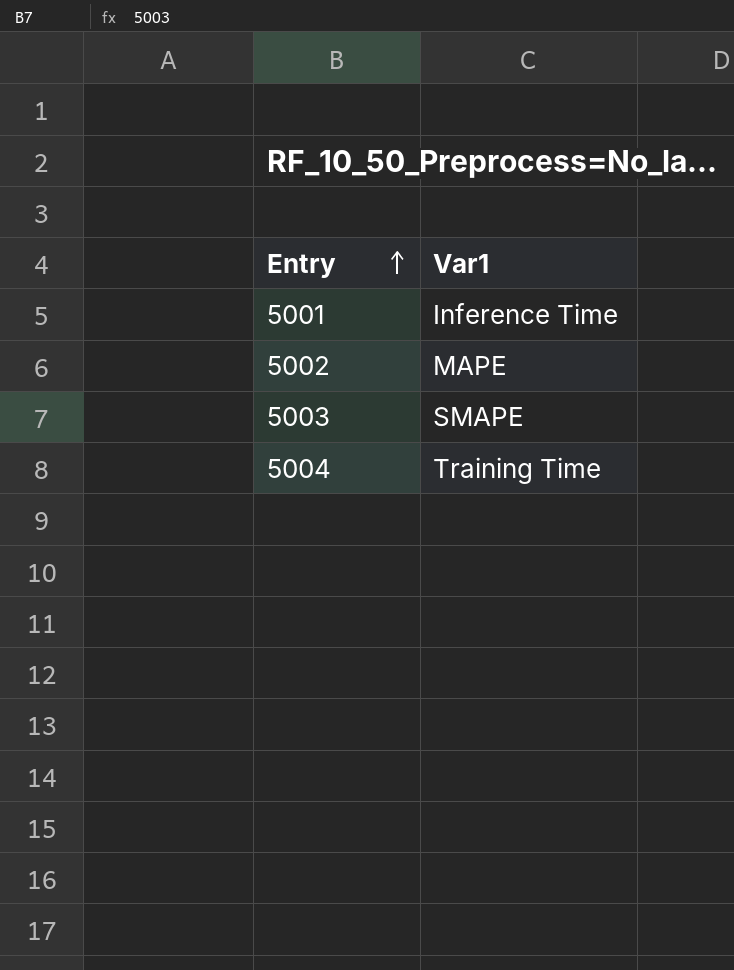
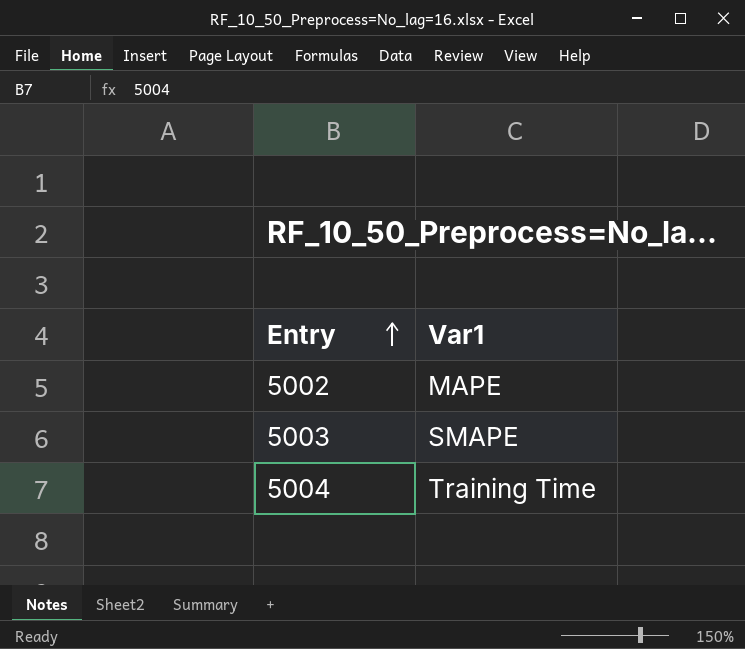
row 5001: Inference Time -> none

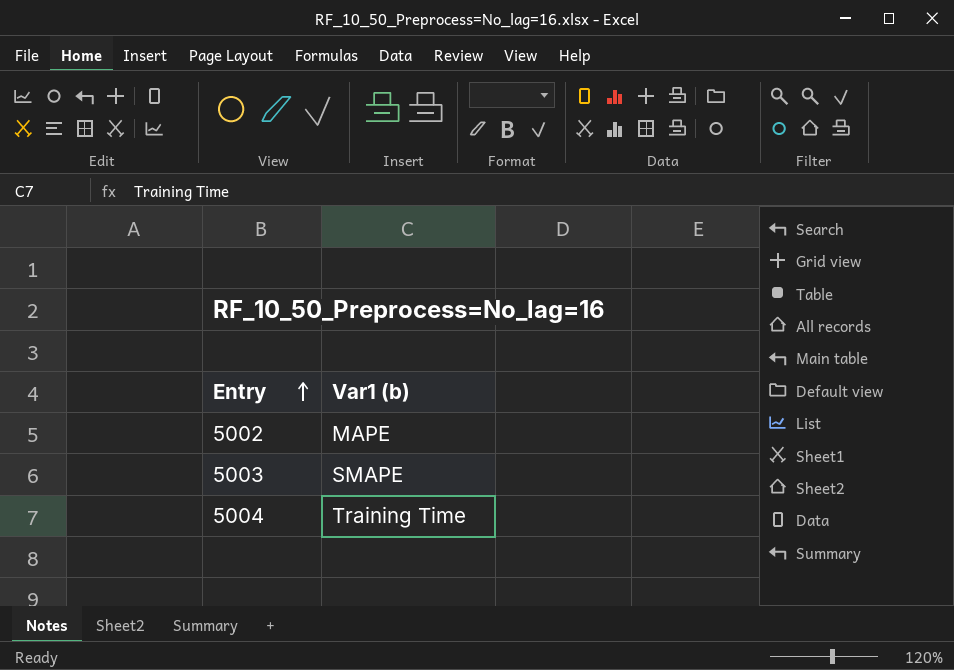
column name: Var1 -> Var1 (b)

